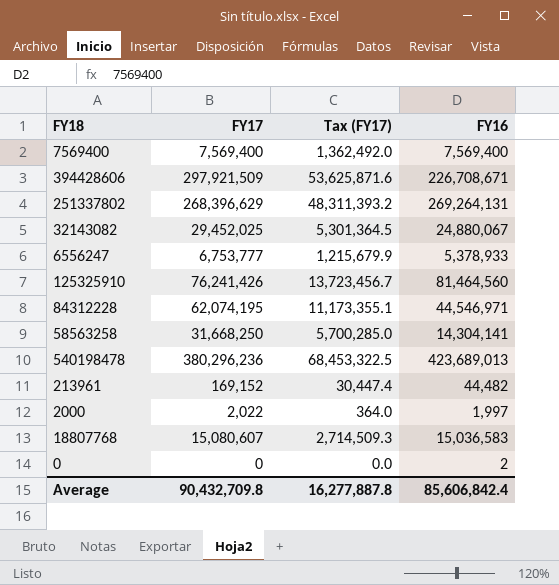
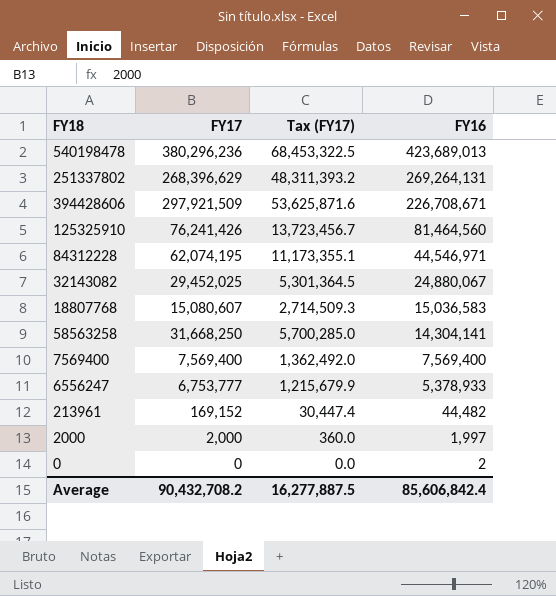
row order: none -> FY16 descending
2000 | FY17: 2,022 -> 2,000
2000 | Tax (FY17): 364.0 -> 360.0
Average | FY17: 90,432,709.8 -> 90,432,708.2
Average | Tax (FY17): 16,277,887.8 -> 16,277,887.5

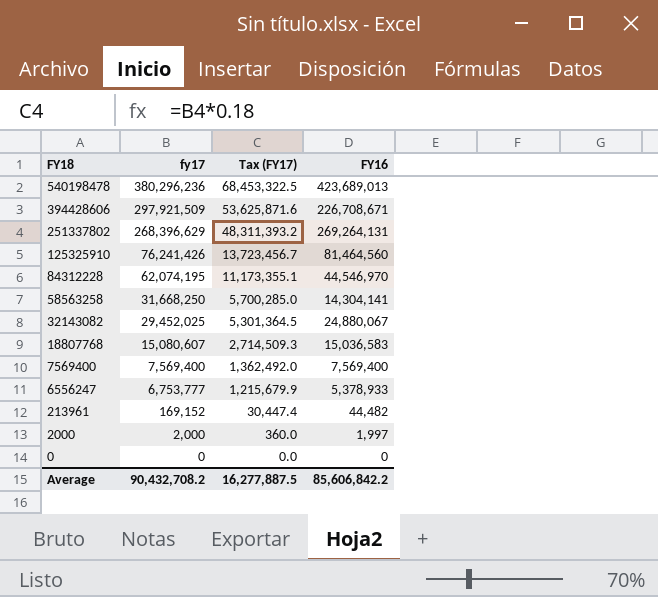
row order: FY16 descending -> FY18 descending
column name: FY17 -> fy17
84312228 | FY16: 44,546,971 -> 44,546,970
0 | FY16: 2 -> 0
Average | FY16: 85,606,842.4 -> 85,606,842.2

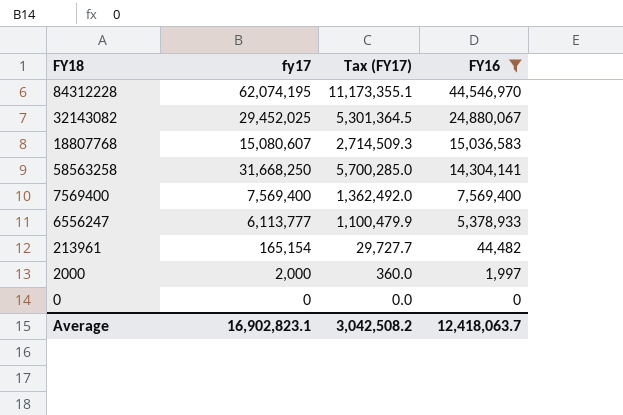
filter: none -> FY16 <= 44,546,970
row order: FY18 descending -> FY16 descending
6556247 | fy17: 6,753,777 -> 6,113,777
6556247 | Tax (FY17): 1,215,679.9 -> 1,100,479.9
213961 | fy17: 169,152 -> 165,154
213961 | Tax (FY17): 30,447.4 -> 29,727.7
Average | fy17: 90,432,708.2 -> 16,902,823.1
Average | Tax (FY17): 16,277,887.5 -> 3,042,508.2
Average | FY16: 85,606,842.2 -> 12,418,063.7

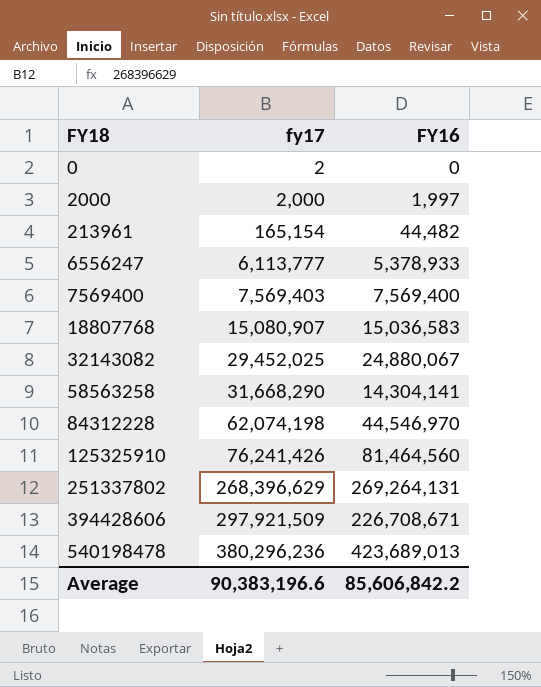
filter: FY16 <= 44,546,970 -> none
row order: FY16 descending -> FY18 ascending
column Tax (FY17) | formula: [fy17] * 0.18 -> none
0 | fy17: 0 -> 2
7569400 | fy17: 7,569,400 -> 7,569,403
18807768 | fy17: 15,080,607 -> 15,080,907
58563258 | fy17: 31,668,250 -> 31,668,290
84312228 | fy17: 62,074,195 -> 62,074,198
Average | fy17: 16,902,823.1 -> 90,383,196.6
Average | FY16: 12,418,063.7 -> 85,606,842.2

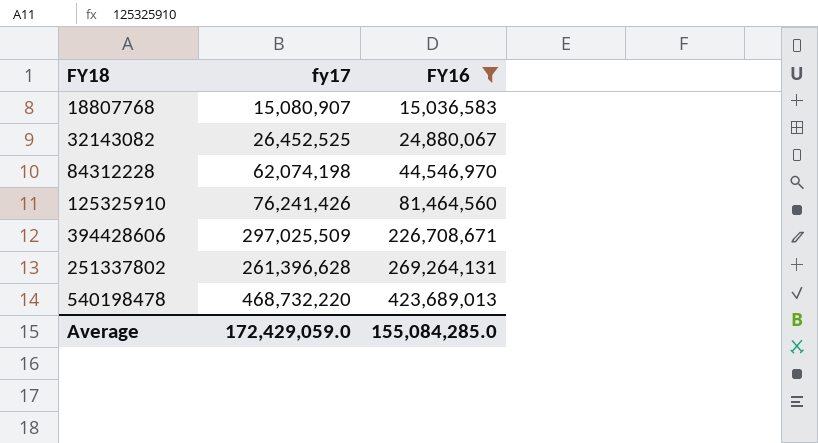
filter: none -> FY16 >= 15,036,583
row order: FY18 ascending -> FY16 ascending
32143082 | fy17: 29,452,025 -> 26,452,525
394428606 | fy17: 297,921,509 -> 297,025,509
251337802 | fy17: 268,396,629 -> 261,396,628
540198478 | fy17: 380,296,236 -> 468,732,220
Average | fy17: 90,383,196.6 -> 172,429,059.0
Average | FY16: 85,606,842.2 -> 155,084,285.0

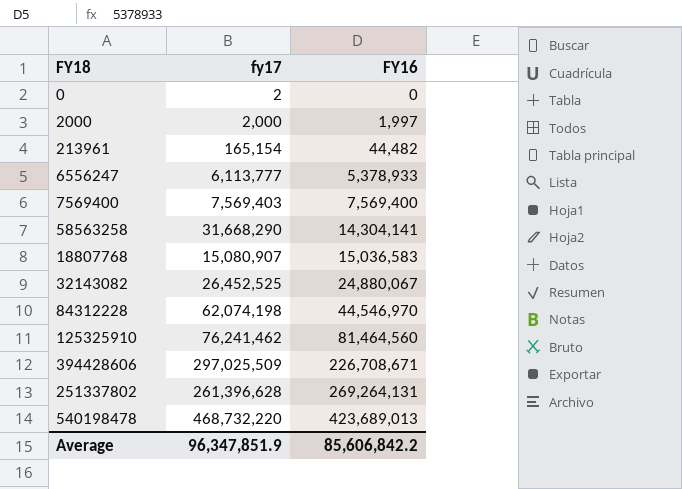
filter: FY16 >= 15,036,583 -> none
125325910 | fy17: 76,241,426 -> 76,241,462
Average | fy17: 172,429,059.0 -> 96,347,851.9
Average | FY16: 155,084,285.0 -> 85,606,842.2

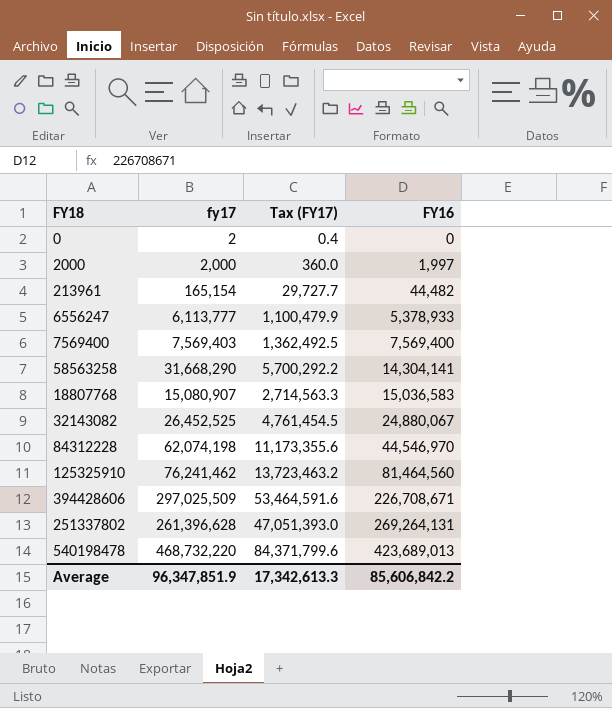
column Tax (FY17) | formula: none -> [fy17] * 0.18

